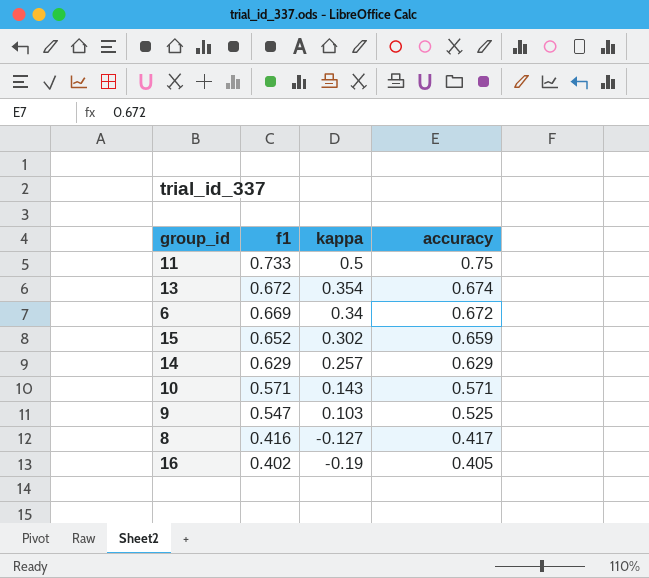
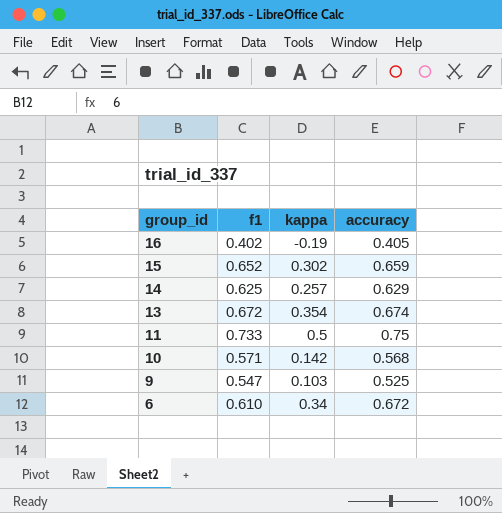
row order: f1 descending -> group_id descending
row 8: 0.416 | -0.127 | 0.417 -> none
14 | f1: 0.629 -> 0.625
10 | kappa: 0.143 -> 0.142
10 | accuracy: 0.571 -> 0.568
6 | f1: 0.669 -> 0.610

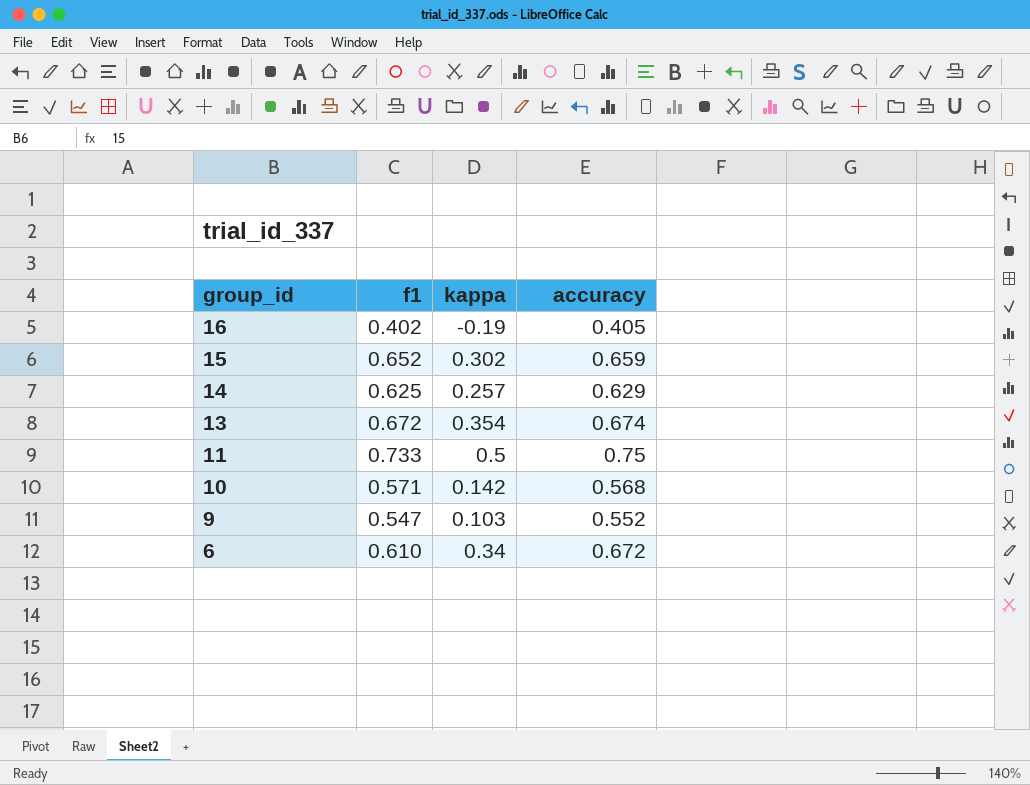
9 | accuracy: 0.525 -> 0.552

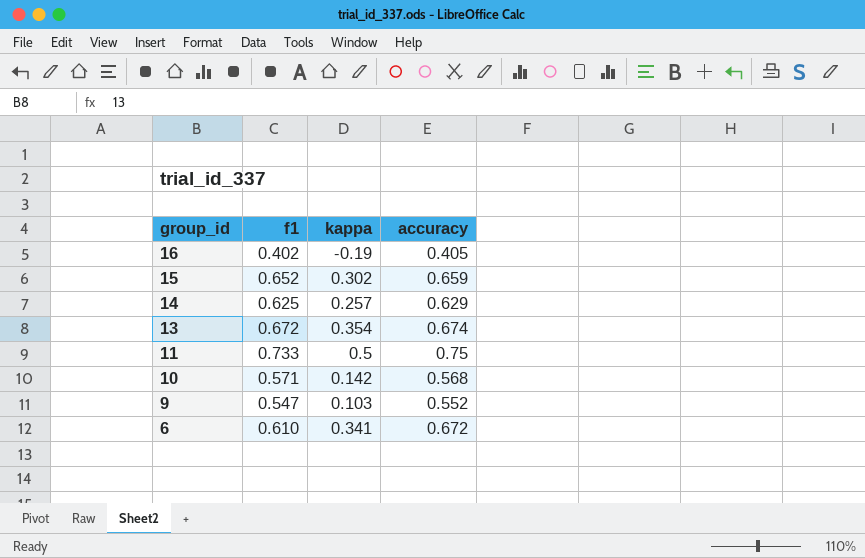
6 | kappa: 0.34 -> 0.341

